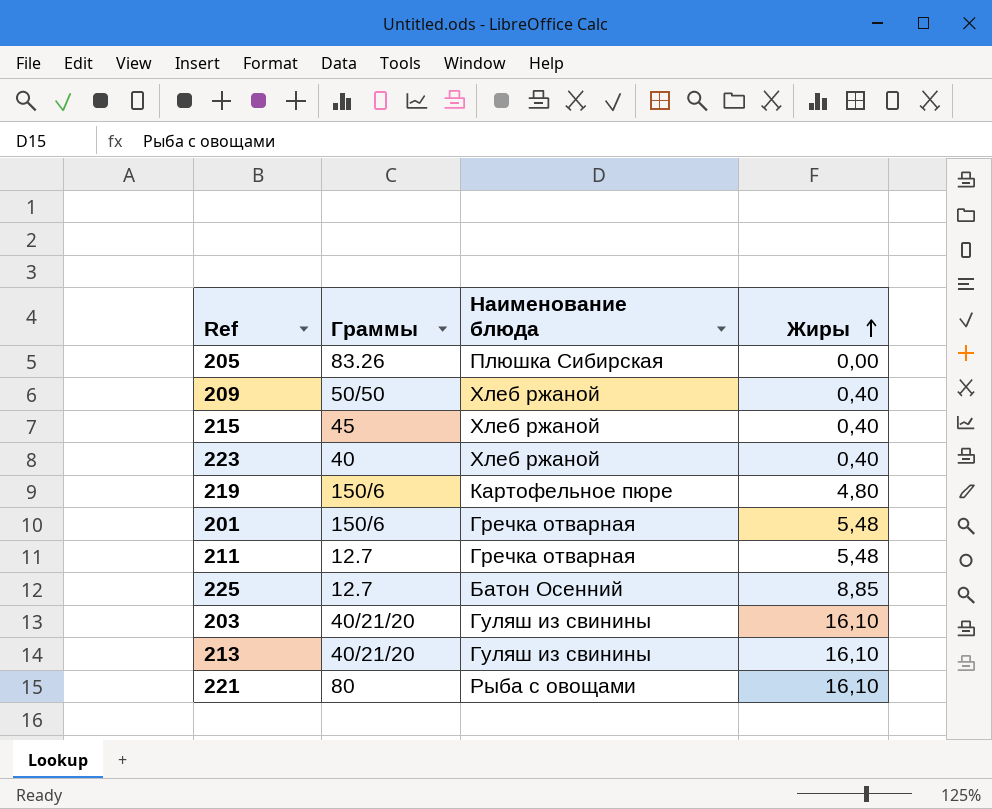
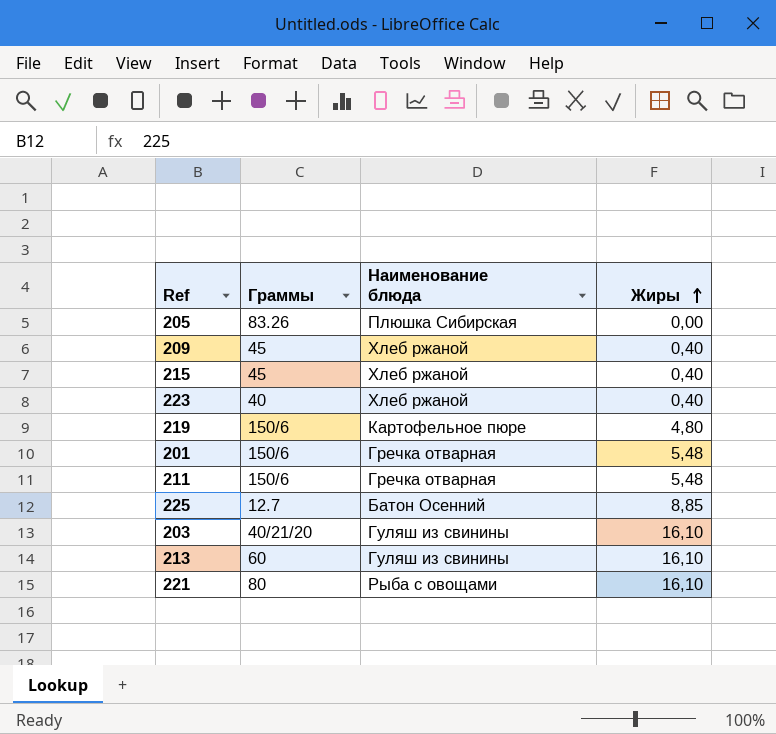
209 | Граммы: 50/50 -> 45
211 | Граммы: 12.7 -> 150/6
213 | Граммы: 40/21/20 -> 60

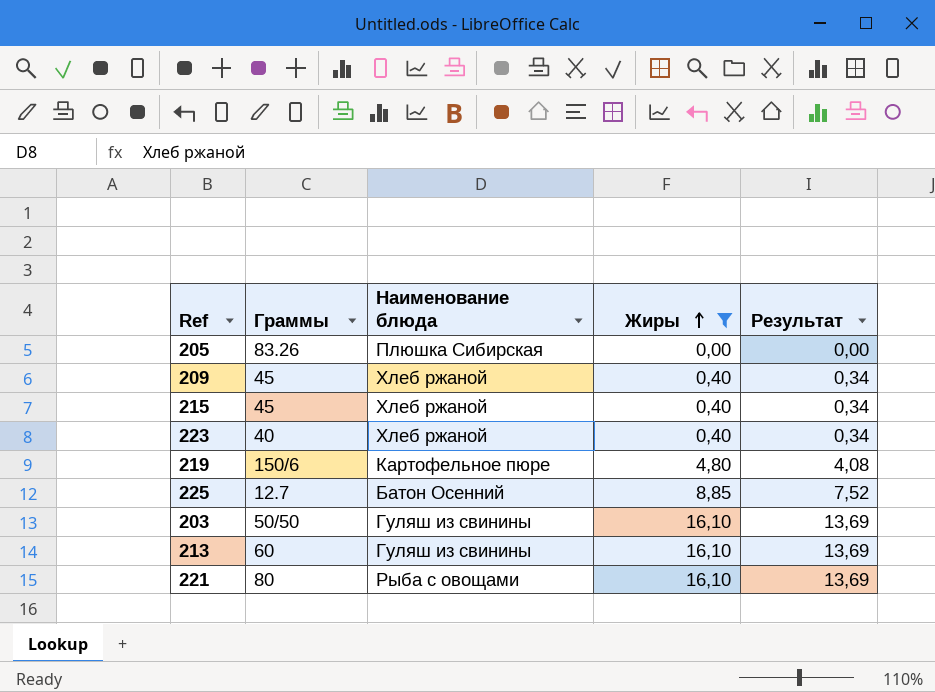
filter: none -> Жиры != 5,48
column Результат | formula: none -> [Жиры] * 0,85
203 | Граммы: 40/21/20 -> 50/50

